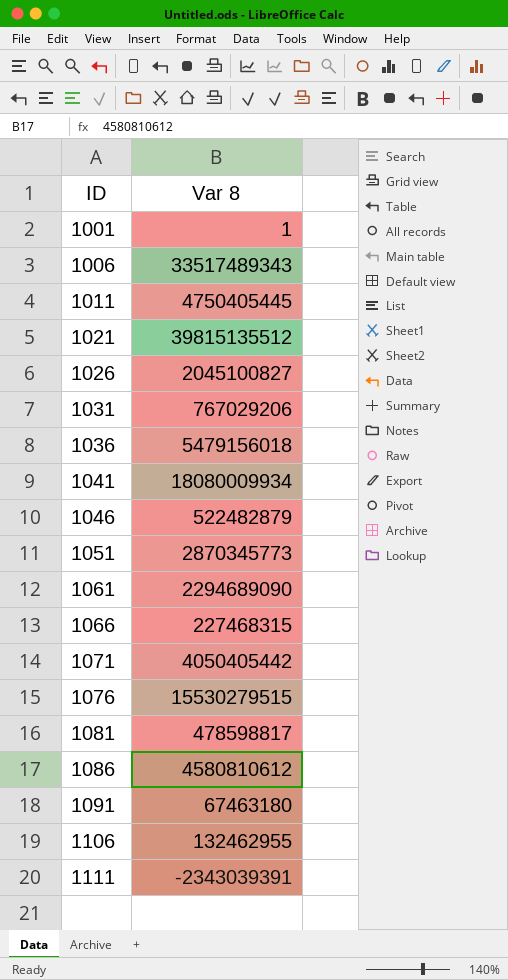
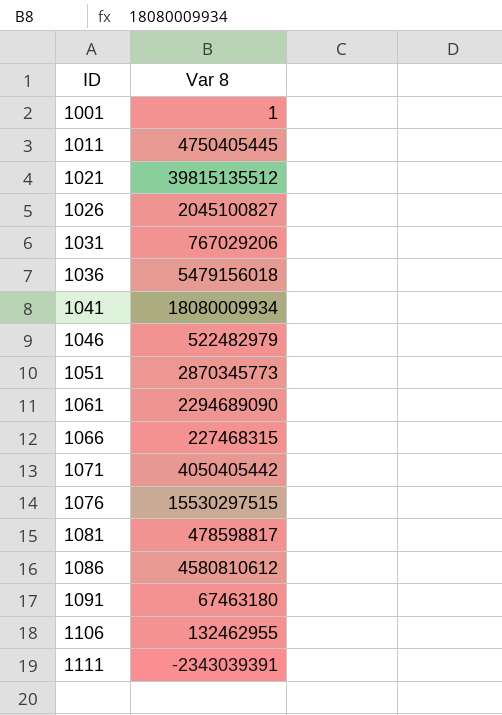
row 1006: 33517489343 -> none
1046 | Var 8: 522482879 -> 522482979
1076 | Var 8: 15530279515 -> 15530297515

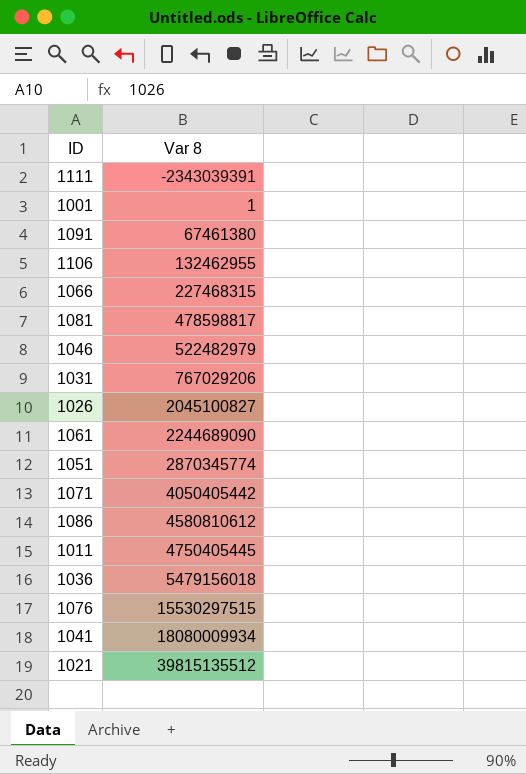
row order: ID ascending -> Var 8 ascending
1091 | Var 8: 67463180 -> 67461380
1061 | Var 8: 2294689090 -> 2244689090
1051 | Var 8: 2870345773 -> 2870345774

